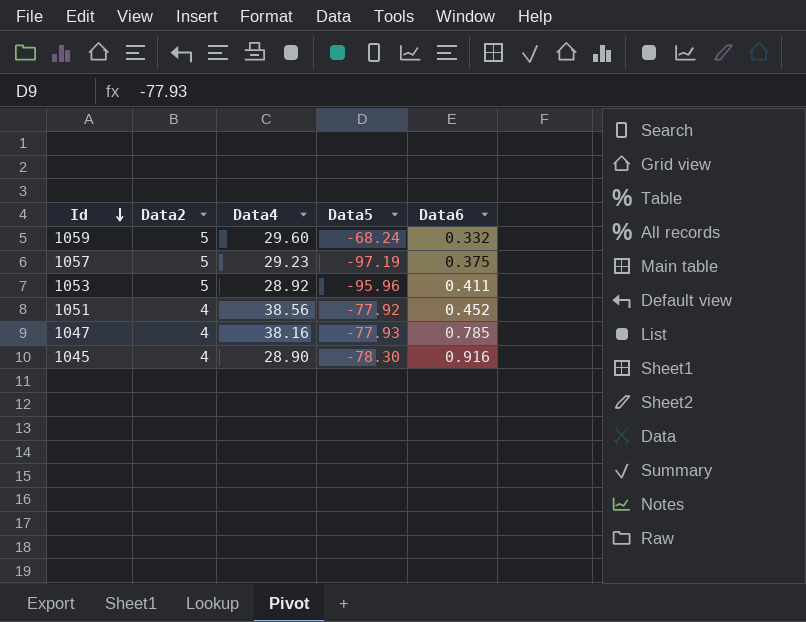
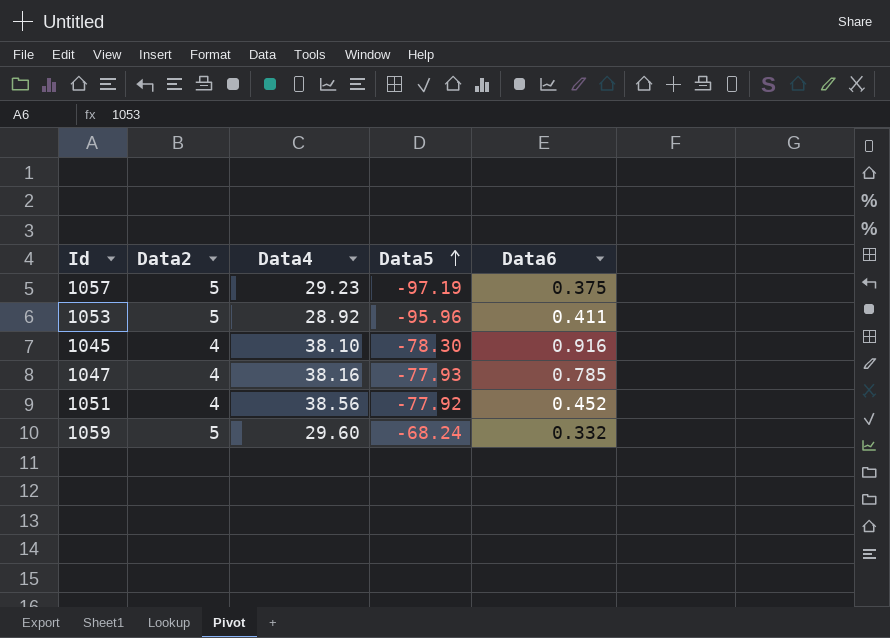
row order: Id descending -> Data5 ascending
1045 | Data4: 28.90 -> 38.10

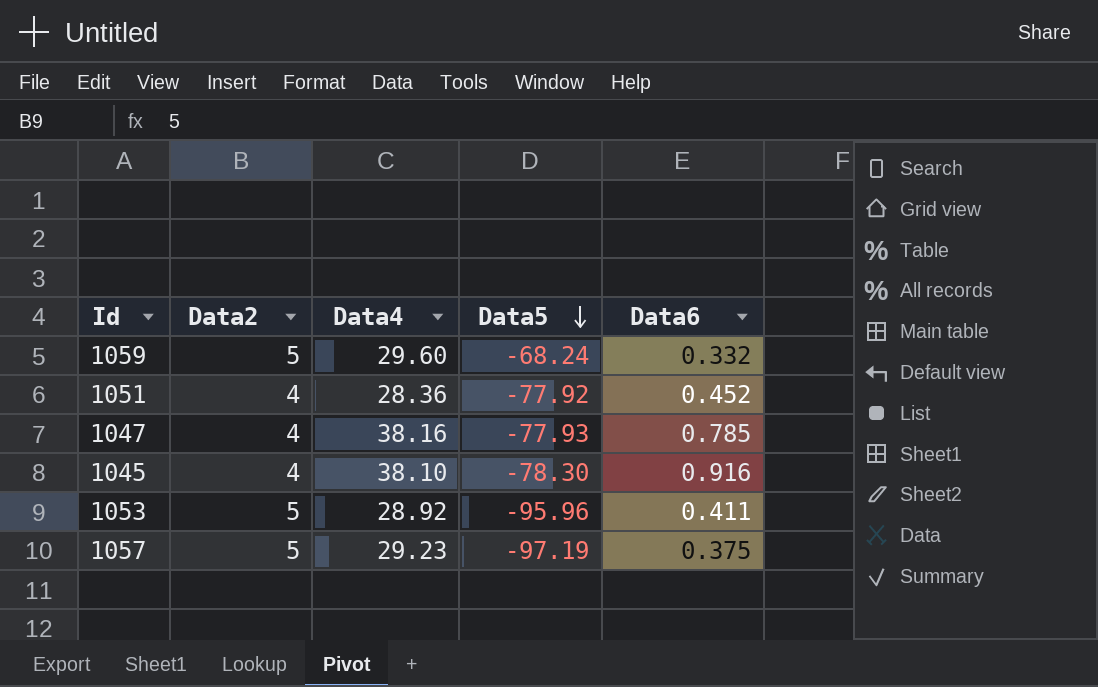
row order: Data5 ascending -> Data5 descending
1051 | Data4: 38.56 -> 28.36

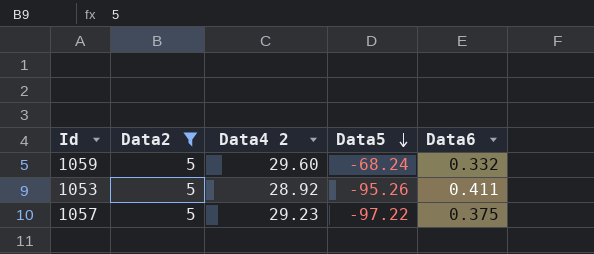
filter: none -> Data2 = 5
column name: Data4 -> Data4 2
1053 | Data5: -95.96 -> -95.26
1057 | Data5: -97.19 -> -97.22

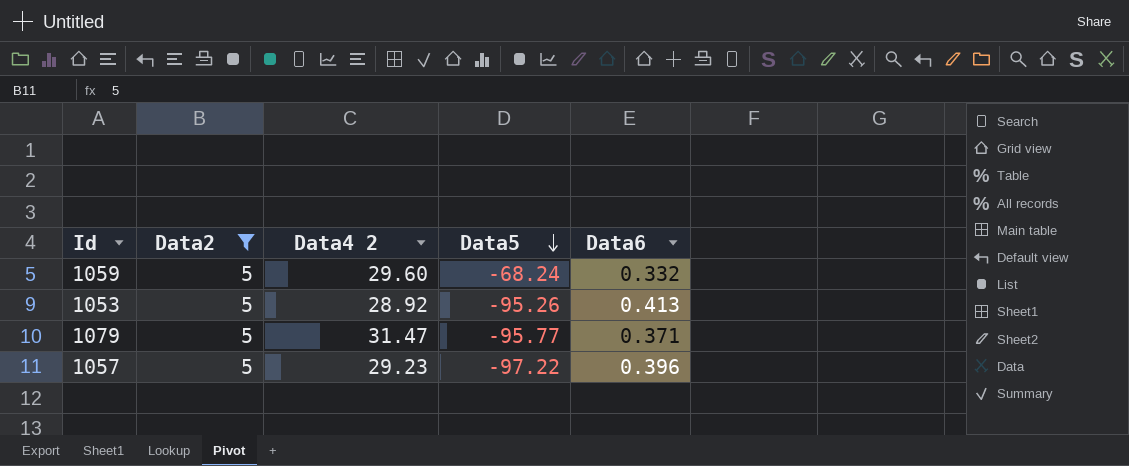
1053 | Data6: 0.411 -> 0.413
row 1079: none -> 5 | 31.47 | -95.77 | 0.371
1057 | Data6: 0.375 -> 0.396

